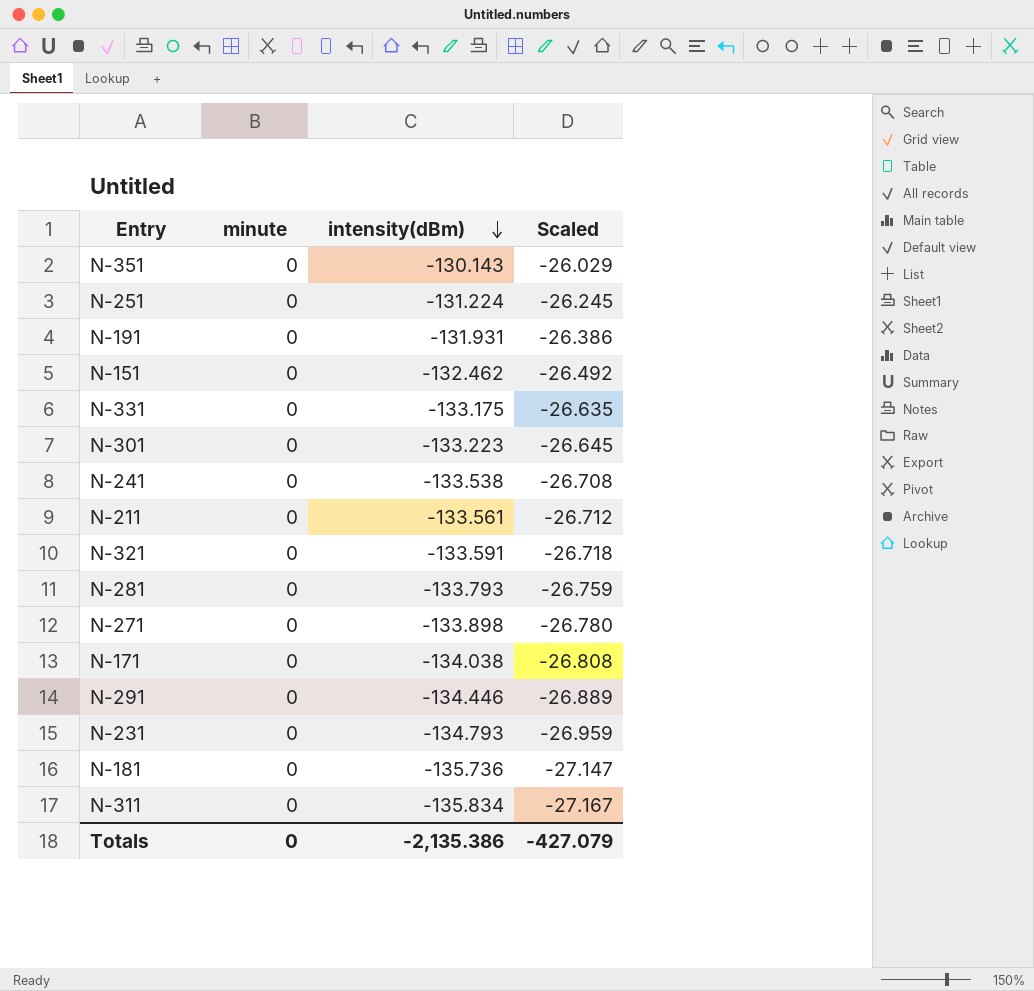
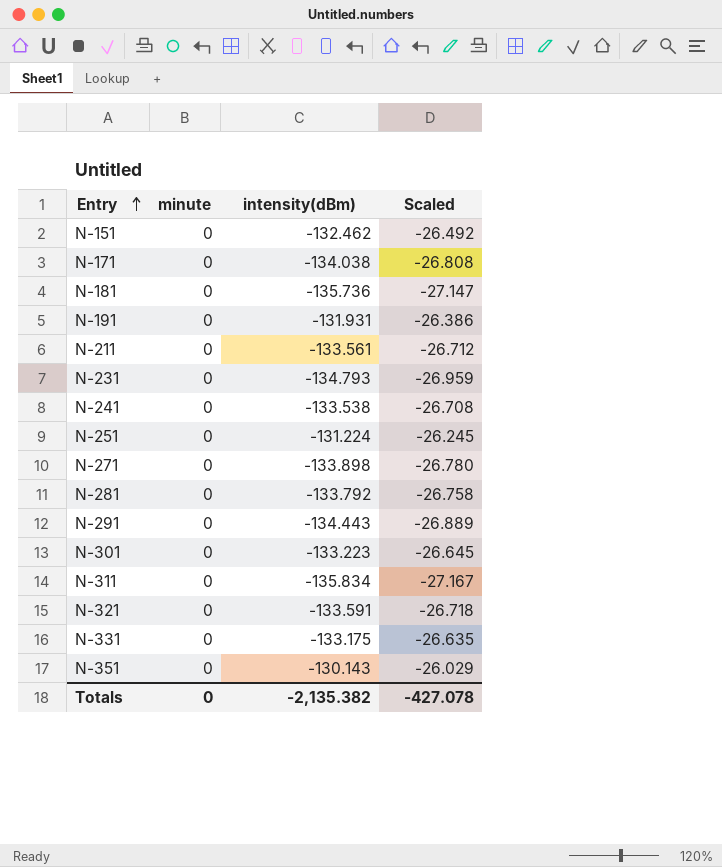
row order: intensity(dBm) descending -> Entry ascending
N-281 | intensity(dBm): -133.793 -> -133.792
N-281 | Scaled: -26.759 -> -26.758
N-291 | intensity(dBm): -134.446 -> -134.443
Totals | intensity(dBm): -2,135.386 -> -2,135.382
Totals | Scaled: -427.079 -> -427.078

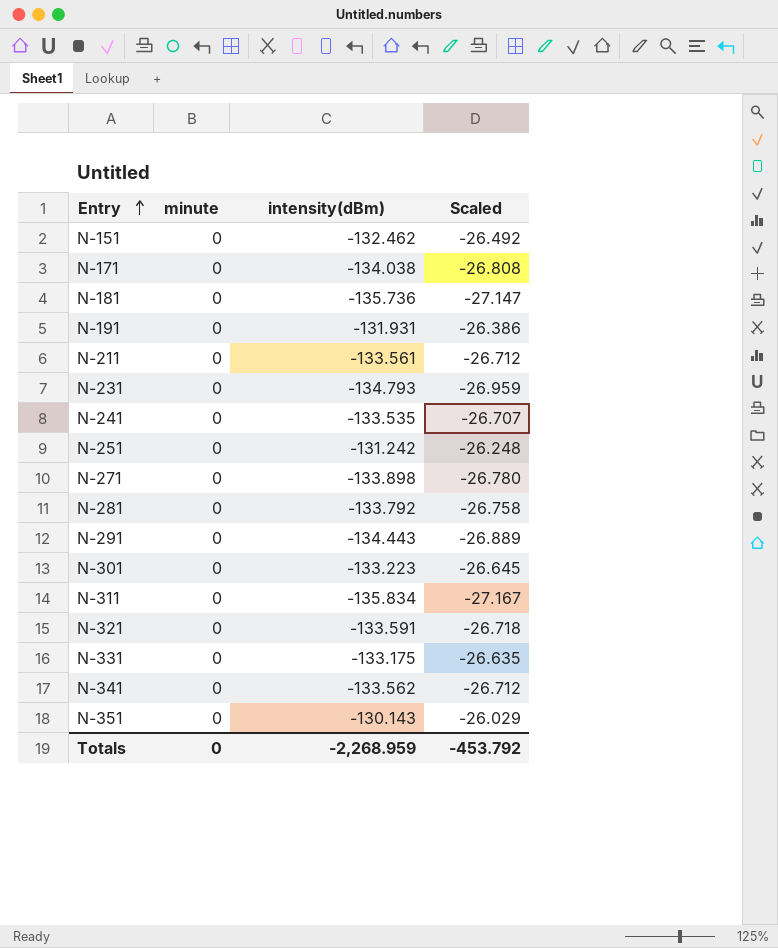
N-241 | intensity(dBm): -133.538 -> -133.535
N-241 | Scaled: -26.708 -> -26.707
N-251 | intensity(dBm): -131.224 -> -131.242
N-251 | Scaled: -26.245 -> -26.248
row N-341: none -> 0 | -133.562 | -26.712
Totals | intensity(dBm): -2,135.382 -> -2,268.959
Totals | Scaled: -427.078 -> -453.792

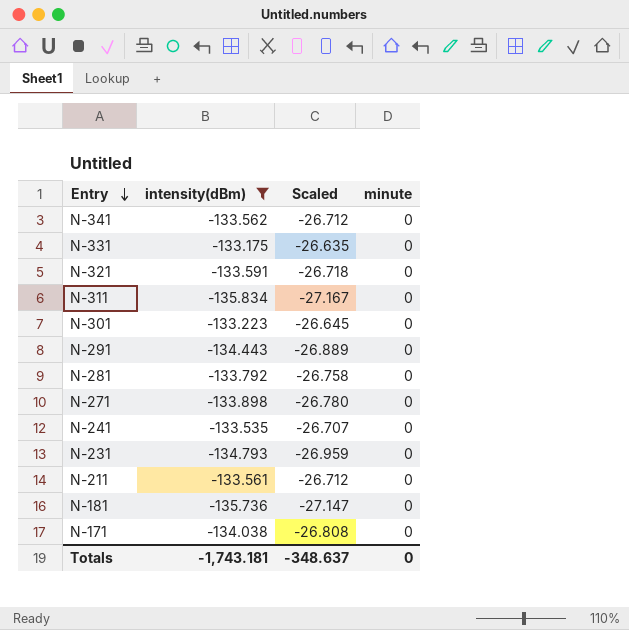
filter: none -> intensity(dBm) <= -133.175
row order: Entry ascending -> Entry descending
column minute | position: 2 -> 4
Totals | intensity(dBm): -2,268.959 -> -1,743.181
Totals | Scaled: -453.792 -> -348.637

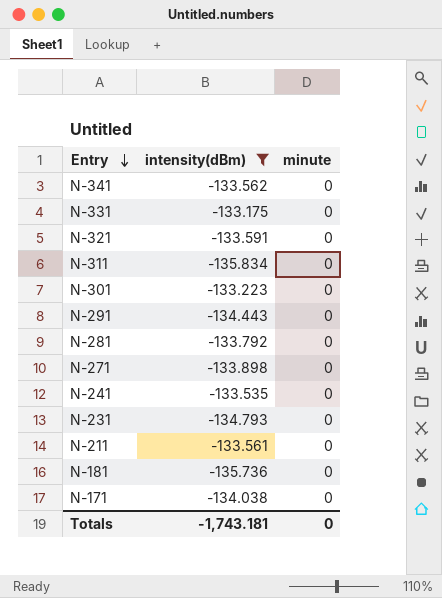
column Scaled | formula: [intensity(dBm)] * 0.2 -> none

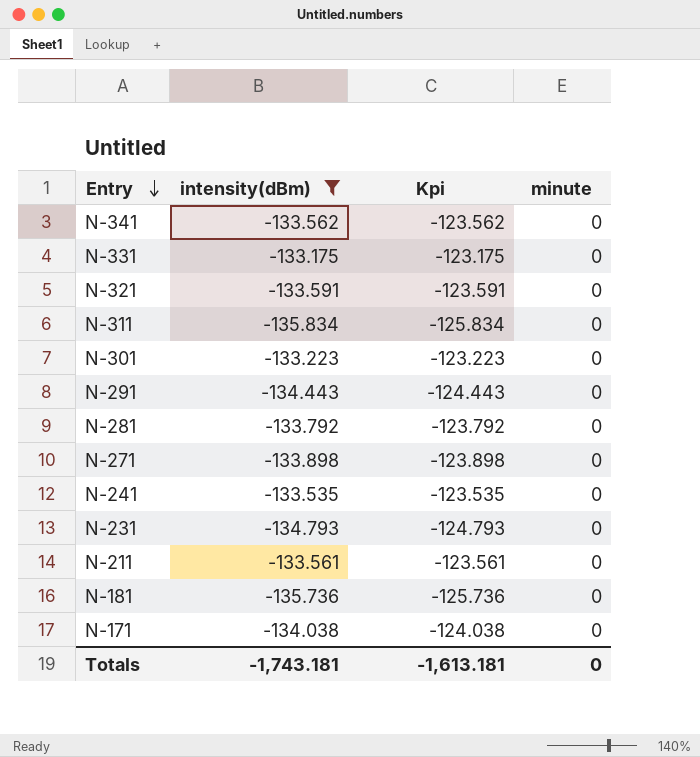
column Kpi | formula: none -> [intensity(dBm)] + 10

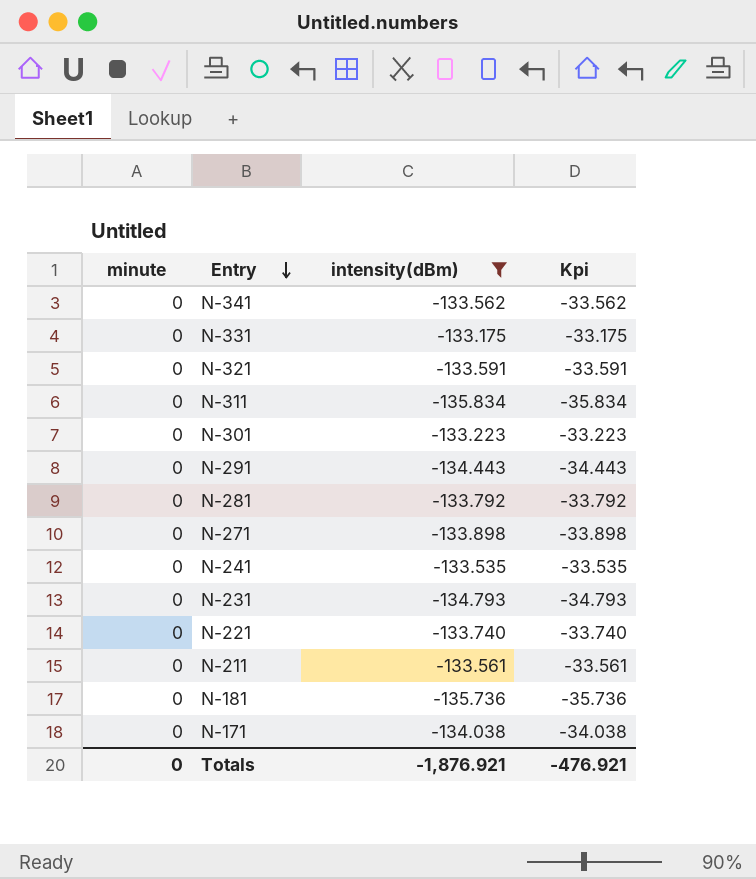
column minute | position: 4 -> 1
column Kpi | formula: [intensity(dBm)] + 10 -> [intensity(dBm)] + 100
row N-221: none -> 0 | -133.740 | -33.740
Totals | intensity(dBm): -1,743.181 -> -1,876.921
Totals | Kpi: -1,613.181 -> -476.921

